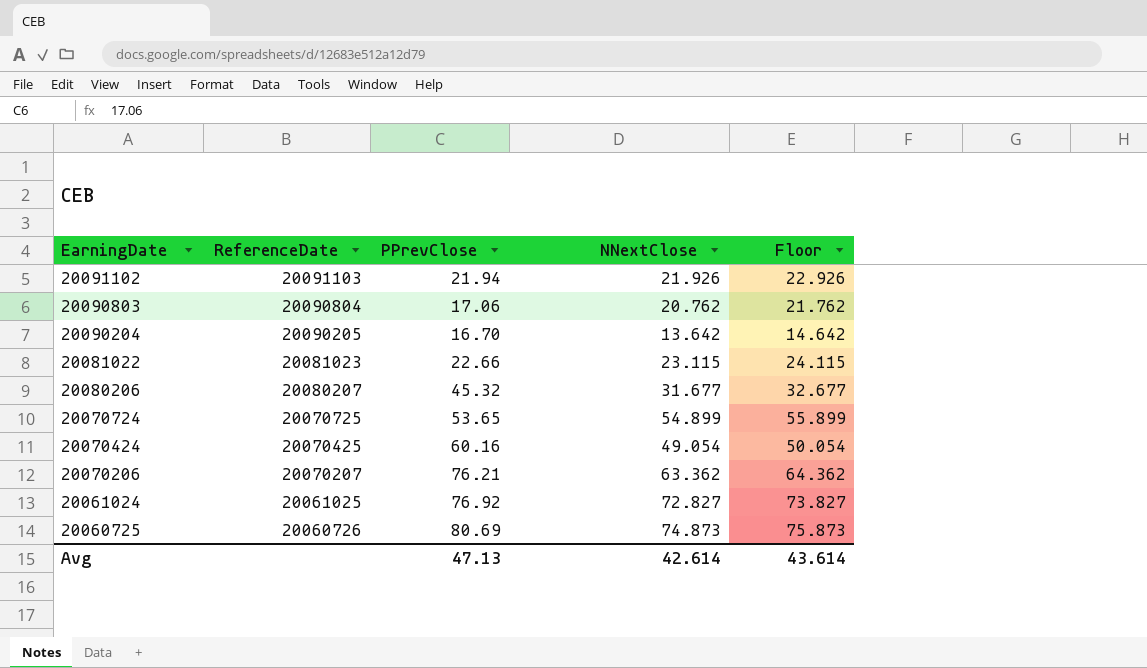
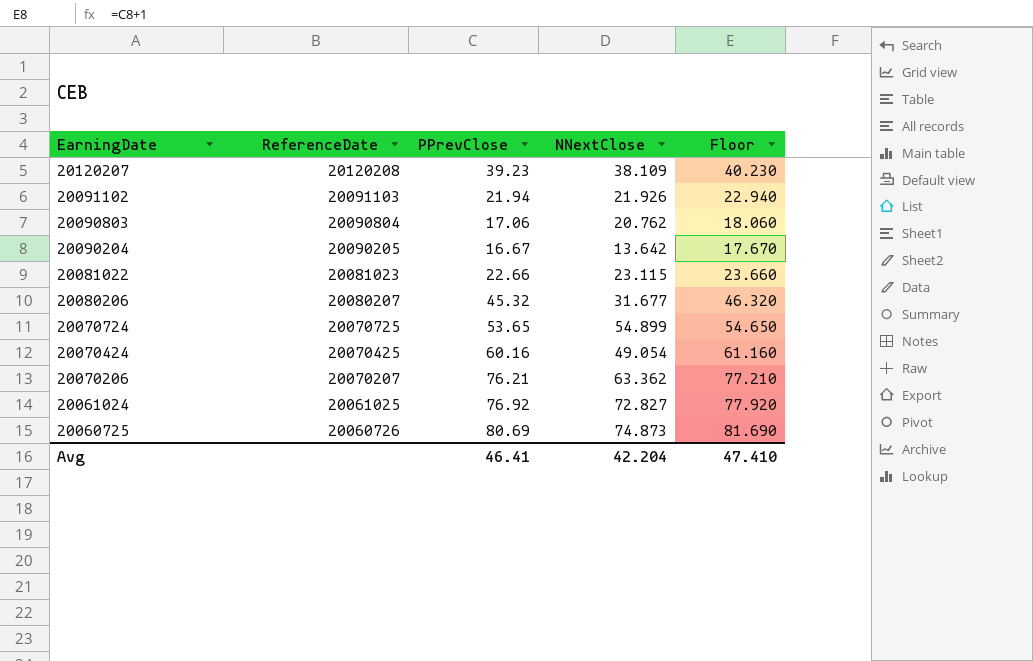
column Floor | formula: [NNextClose] + 1 -> [PPrevClose] + 1
row 20120207: none -> 20120208 | 39.23 | 38.109 | 40.230
20090204 | PPrevClose: 16.70 -> 16.67
Avg | PPrevClose: 47.13 -> 46.41
Avg | NNextClose: 42.614 -> 42.204
Avg | Floor: 43.614 -> 47.410

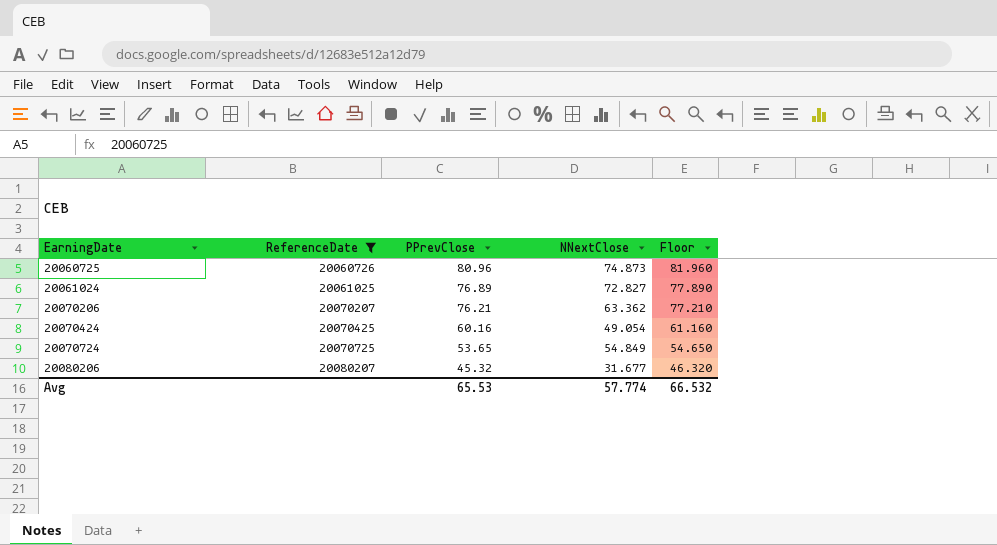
filter: none -> ReferenceDate <= 20080207
row order: EarningDate descending -> EarningDate ascending
20060725 | PPrevClose: 80.69 -> 80.96
20060725 | Floor: 81.690 -> 81.960
20061024 | PPrevClose: 76.92 -> 76.89
20061024 | Floor: 77.920 -> 77.890
20070724 | NNextClose: 54.899 -> 54.849
Avg | PPrevClose: 46.41 -> 65.53
Avg | NNextClose: 42.204 -> 57.774
Avg | Floor: 47.410 -> 66.532

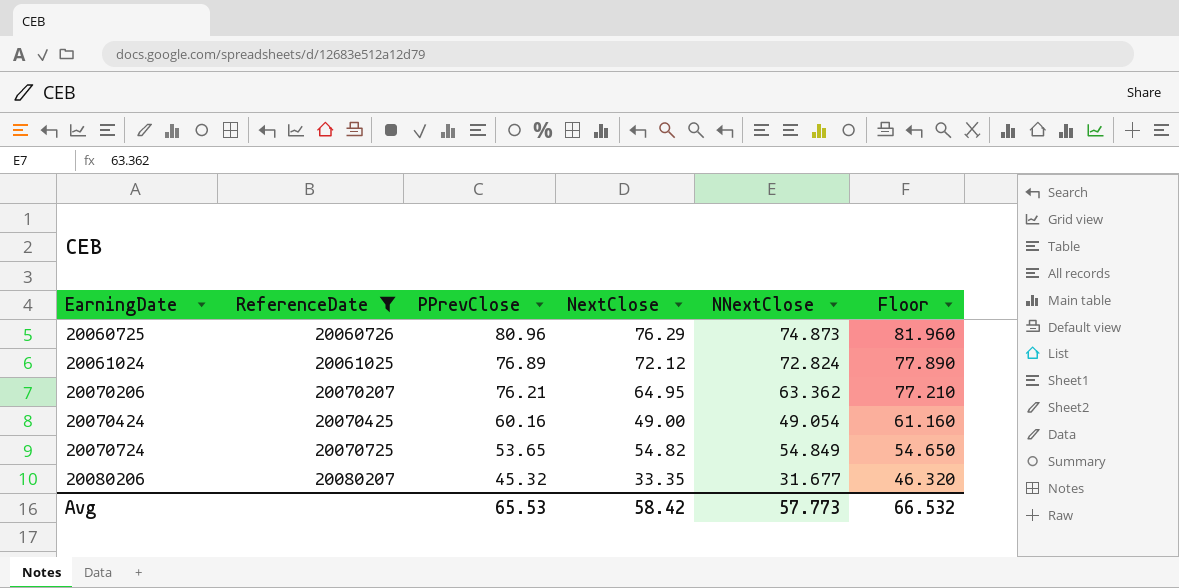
column NextClose | position: none -> 4
20061024 | NNextClose: 72.827 -> 72.824
Avg | NNextClose: 57.774 -> 57.773

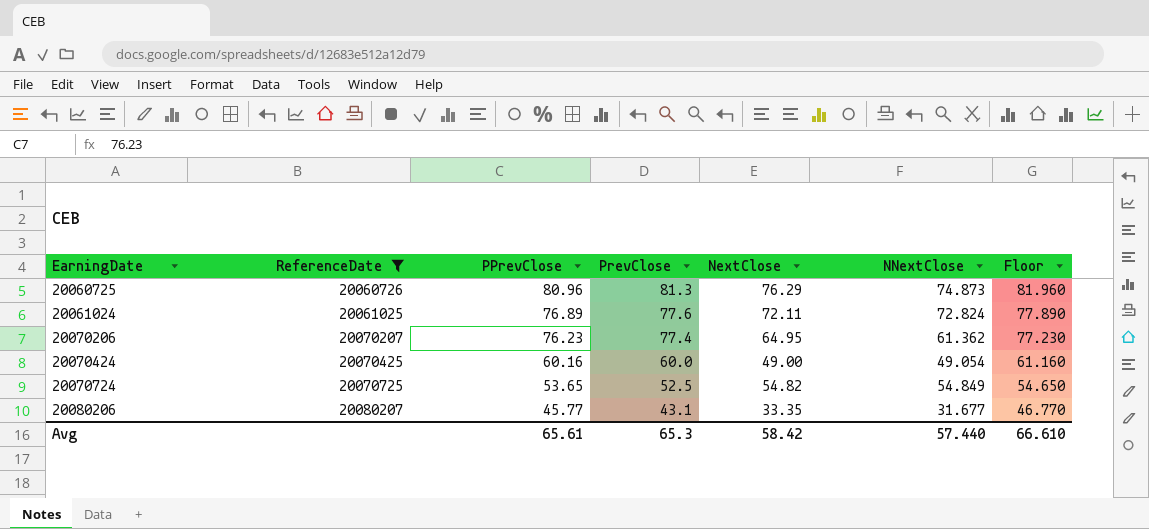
column PrevClose | position: none -> 4
20061024 | NextClose: 72.12 -> 72.11
20070206 | PPrevClose: 76.21 -> 76.23
20070206 | NNextClose: 63.362 -> 61.362
20070206 | Floor: 77.210 -> 77.230
20080206 | PPrevClose: 45.32 -> 45.77
20080206 | Floor: 46.320 -> 46.770
Avg | PPrevClose: 65.53 -> 65.61
Avg | NNextClose: 57.773 -> 57.440
Avg | Floor: 66.532 -> 66.610

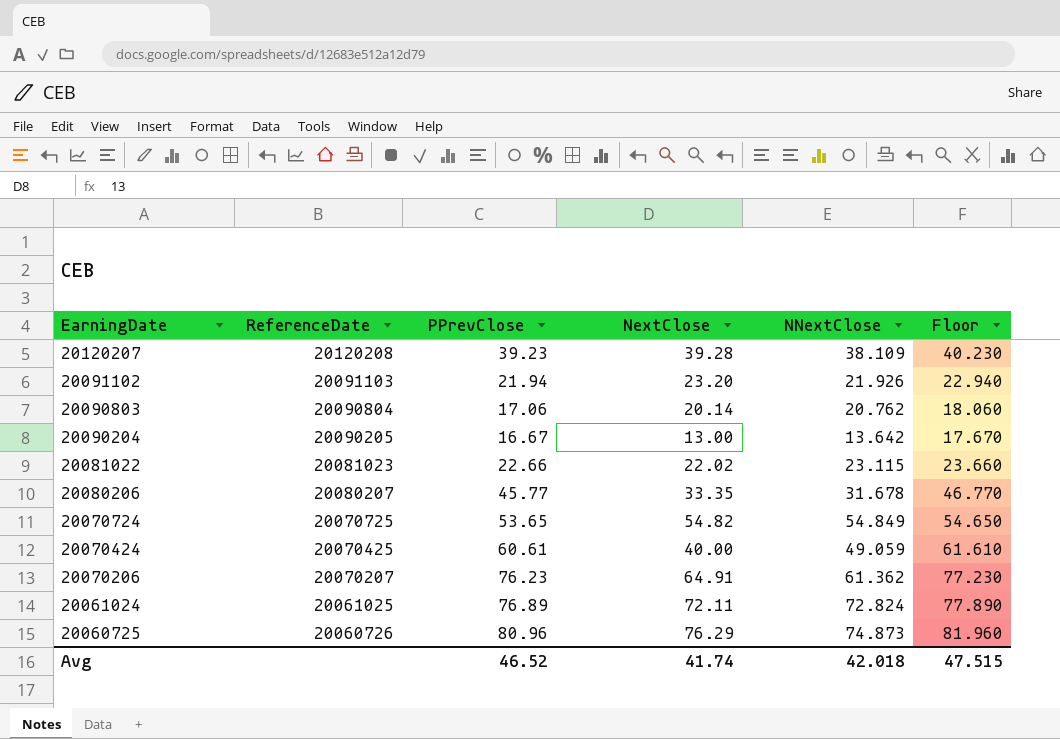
filter: ReferenceDate <= 20080207 -> none
row order: EarningDate ascending -> EarningDate descending
column PrevClose | position: 4 -> none
20080206 | NNextClose: 31.677 -> 31.678
20070424 | PPrevClose: 60.16 -> 60.61
20070424 | NextClose: 49.00 -> 40.00
20070424 | NNextClose: 49.054 -> 49.059
20070424 | Floor: 61.160 -> 61.610
20070206 | NextClose: 64.95 -> 64.91
Avg | PPrevClose: 65.61 -> 46.52
Avg | NextClose: 58.42 -> 41.74
Avg | NNextClose: 57.440 -> 42.018
Avg | Floor: 66.610 -> 47.515

